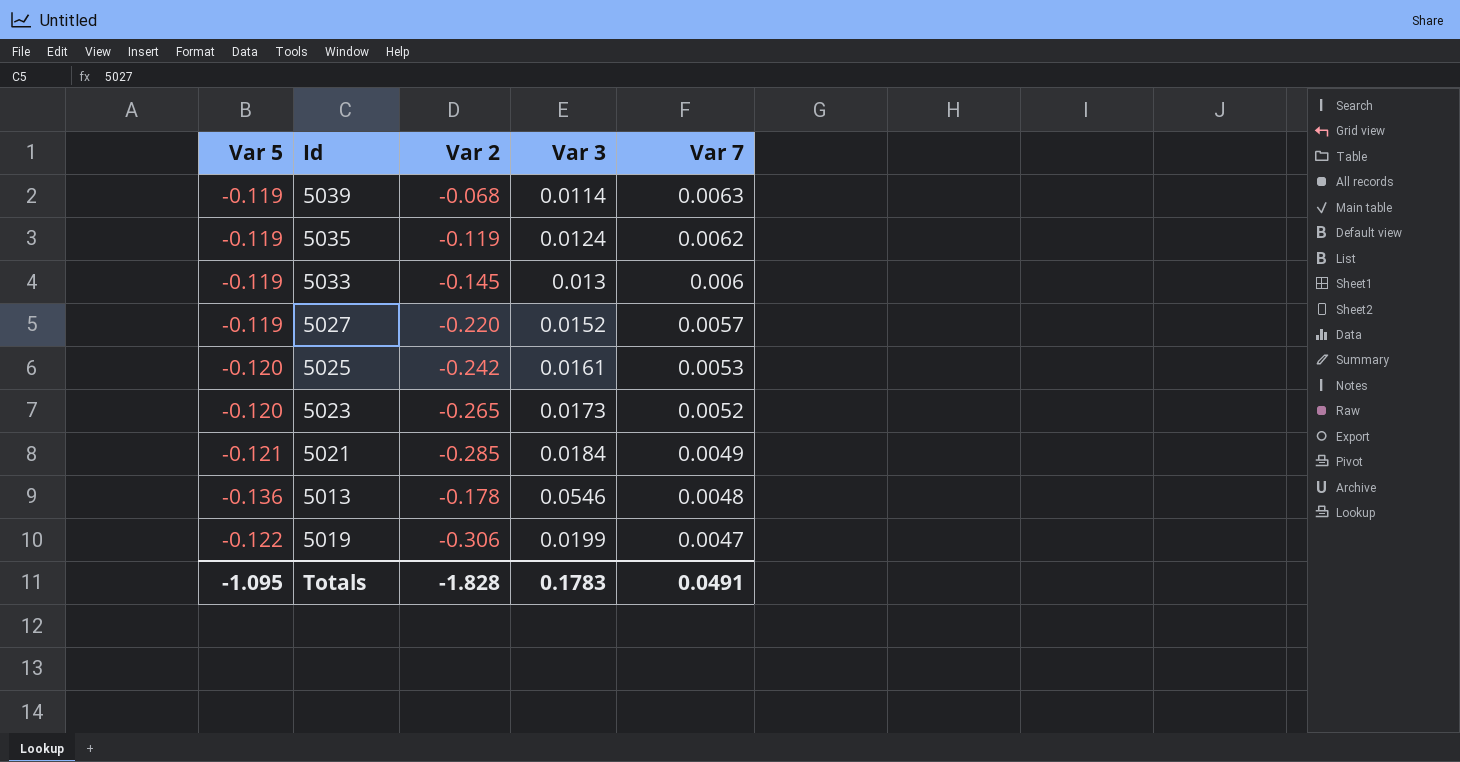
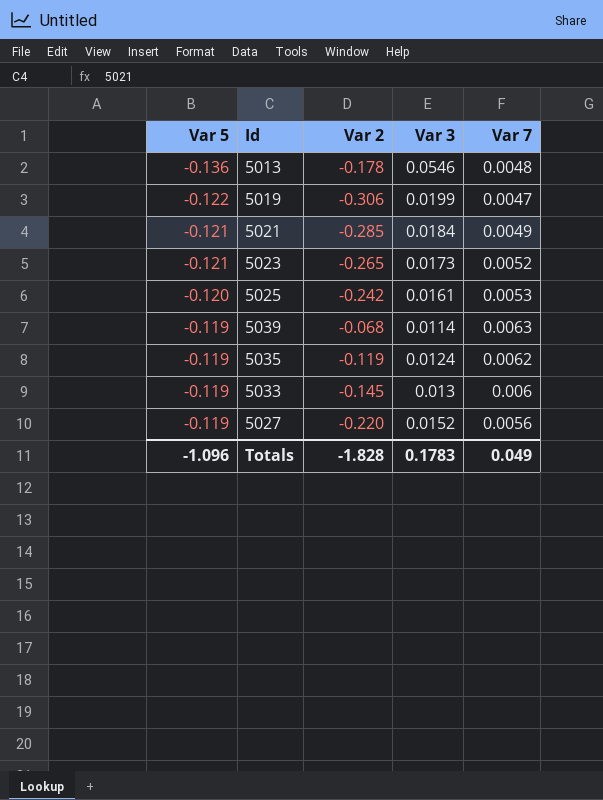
row order: Var 7 descending -> Var 5 ascending
5023 | Var 5: -0.120 -> -0.121
5027 | Var 7: 0.0057 -> 0.0056
Totals | Var 5: -1.095 -> -1.096
Totals | Var 7: 0.0491 -> 0.049

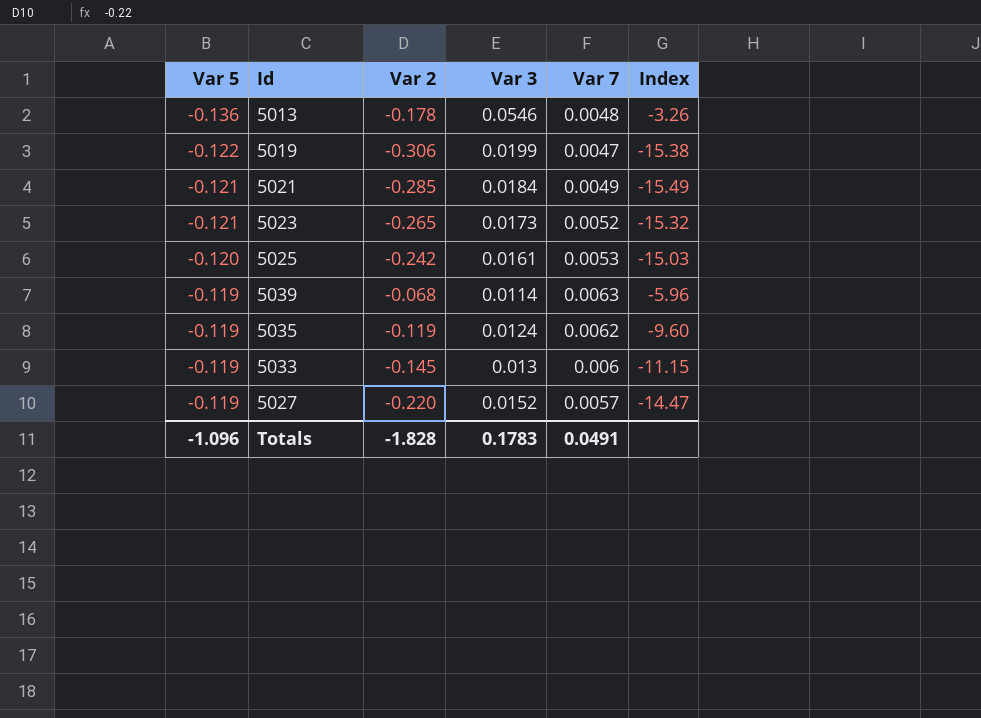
column Index | formula: none -> [Var 2] / [Var 3]
5027 | Var 7: 0.0056 -> 0.0057
Totals | Var 7: 0.049 -> 0.0491

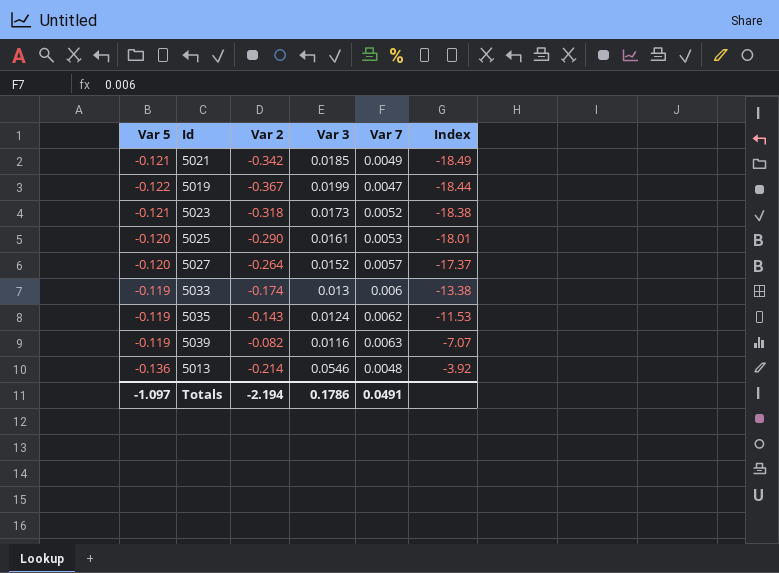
row order: Var 5 ascending -> Index ascending
5021 | Var 2: -0.285 -> -0.342
5021 | Var 3: 0.0184 -> 0.0185
5021 | Index: -15.49 -> -18.49
5019 | Var 2: -0.306 -> -0.367
5019 | Index: -15.38 -> -18.44
5023 | Var 2: -0.265 -> -0.318
5023 | Index: -15.32 -> -18.38
5025 | Var 2: -0.242 -> -0.290
5025 | Index: -15.03 -> -18.01
5027 | Var 5: -0.119 -> -0.120
5027 | Var 2: -0.220 -> -0.264
5027 | Index: -14.47 -> -17.37
5033 | Var 2: -0.145 -> -0.174
5033 | Index: -11.15 -> -13.38
5035 | Var 2: -0.119 -> -0.143
5035 | Index: -9.60 -> -11.53
5039 | Var 2: -0.068 -> -0.082
5039 | Var 3: 0.0114 -> 0.0116
5039 | Index: -5.96 -> -7.07
5013 | Var 2: -0.178 -> -0.214
5013 | Index: -3.26 -> -3.92
Totals | Var 5: -1.096 -> -1.097
Totals | Var 2: -1.828 -> -2.194
Totals | Var 3: 0.1783 -> 0.1786

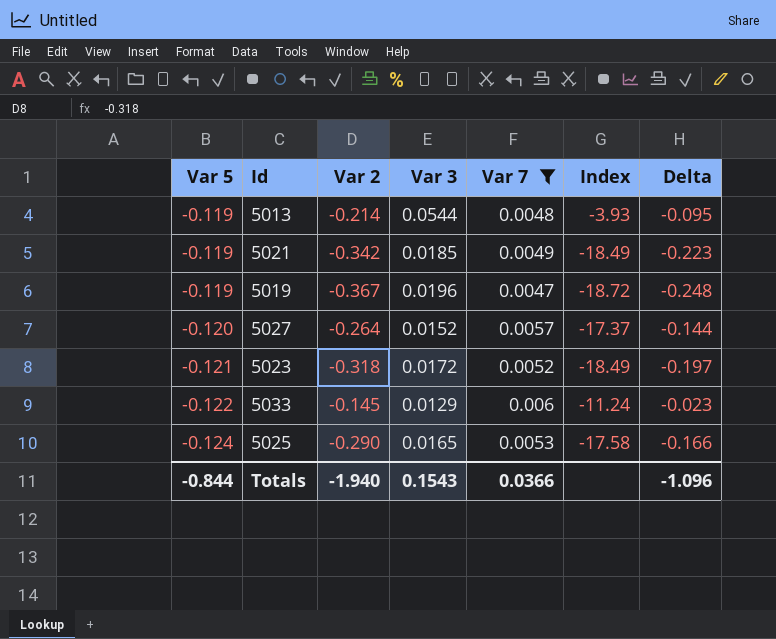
filter: none -> Var 7 <= 0.006
row order: Index ascending -> Var 5 descending
column Delta | formula: none -> [Var 2] - [Var 5]
5013 | Var 5: -0.136 -> -0.119
5013 | Var 3: 0.0546 -> 0.0544
5013 | Index: -3.92 -> -3.93
5021 | Var 5: -0.121 -> -0.119
5019 | Var 5: -0.122 -> -0.119
5019 | Var 3: 0.0199 -> 0.0196
5019 | Index: -18.44 -> -18.72
5023 | Var 3: 0.0173 -> 0.0172
5023 | Index: -18.38 -> -18.49
5033 | Var 5: -0.119 -> -0.122
5033 | Var 2: -0.174 -> -0.145
5033 | Var 3: 0.013 -> 0.0129
5033 | Index: -13.38 -> -11.24
5025 | Var 5: -0.120 -> -0.124
5025 | Var 3: 0.0161 -> 0.0165
5025 | Index: -18.01 -> -17.58
Totals | Var 5: -1.097 -> -0.844
Totals | Var 2: -2.194 -> -1.940
Totals | Var 3: 0.1786 -> 0.1543
Totals | Var 7: 0.0491 -> 0.0366

